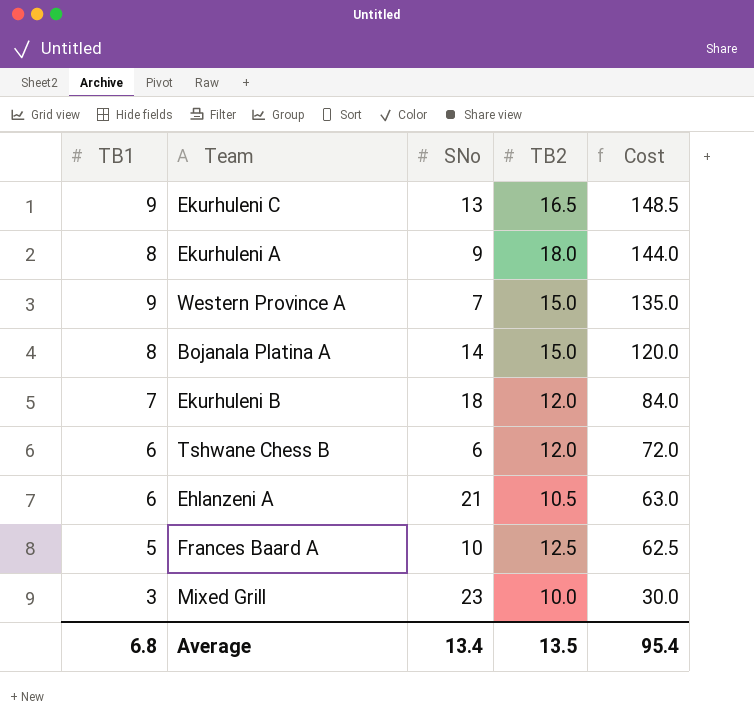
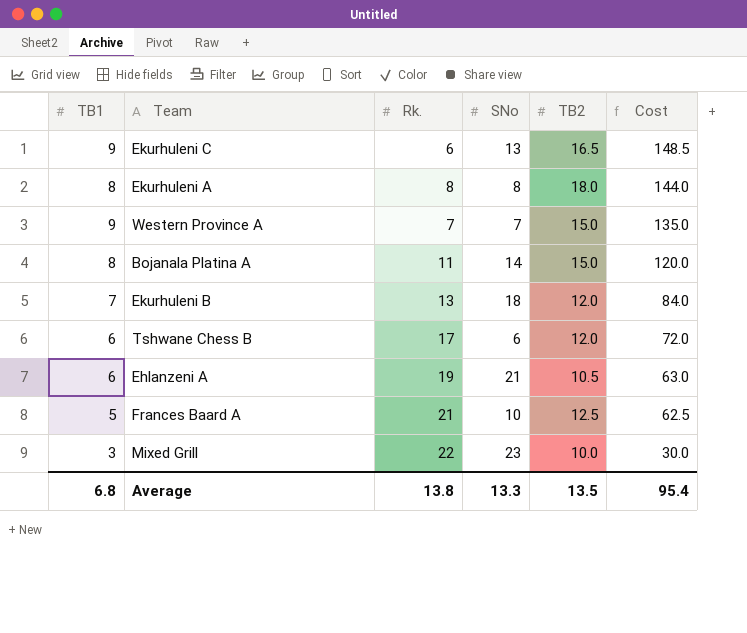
column Rk. | position: none -> 3
Ekurhuleni A | SNo: 9 -> 8
Average | SNo: 13.4 -> 13.3

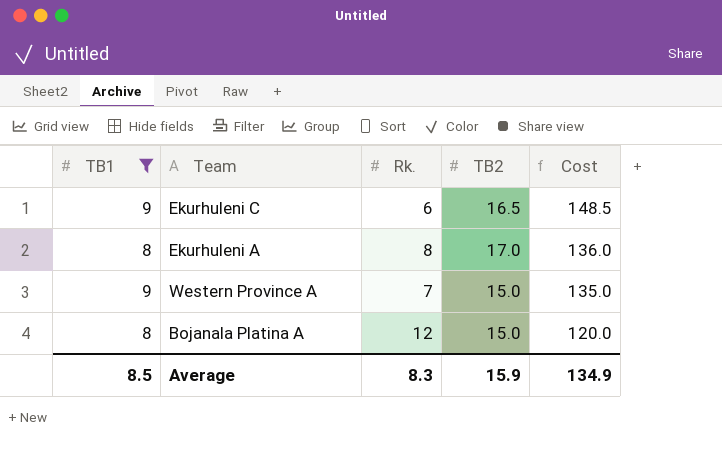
filter: none -> TB1 >= 8
column SNo | position: 4 -> none
Ekurhuleni A | TB2: 18.0 -> 17.0
Ekurhuleni A | Cost: 144.0 -> 136.0
Bojanala Platina A | Rk.: 11 -> 12
Average | TB1: 6.8 -> 8.5
Average | Rk.: 13.8 -> 8.3
Average | TB2: 13.5 -> 15.9
Average | Cost: 95.4 -> 134.9

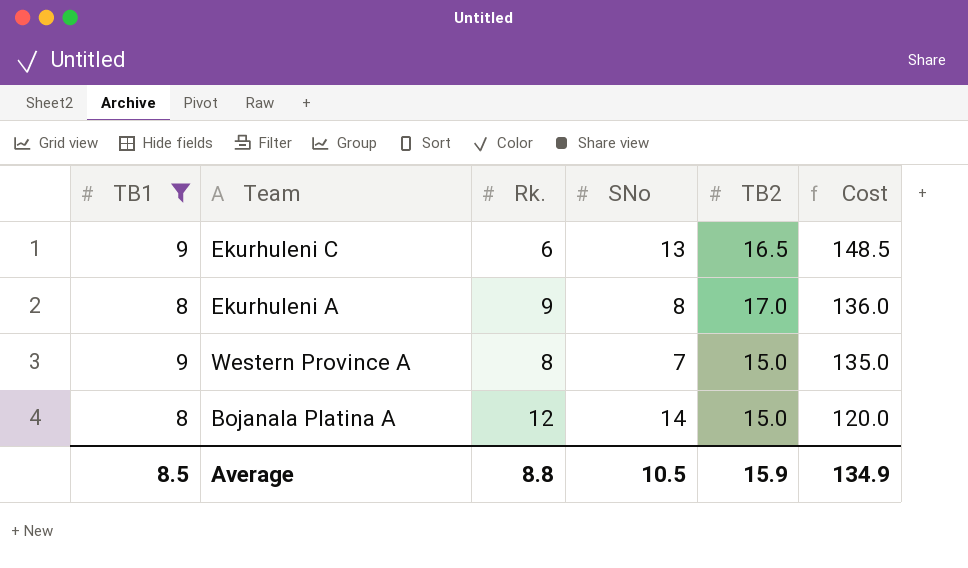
column SNo | position: none -> 4
Ekurhuleni A | Rk.: 8 -> 9
Western Province A | Rk.: 7 -> 8
Average | Rk.: 8.3 -> 8.8

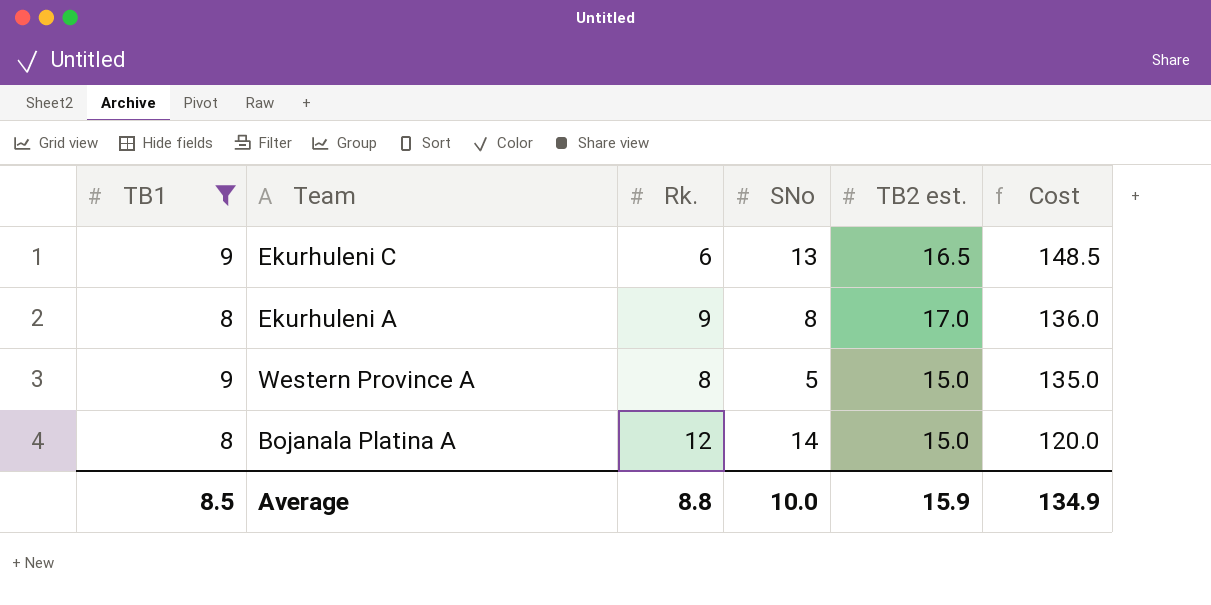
column name: TB2 -> TB2 est.
Western Province A | SNo: 7 -> 5
Average | SNo: 10.5 -> 10.0

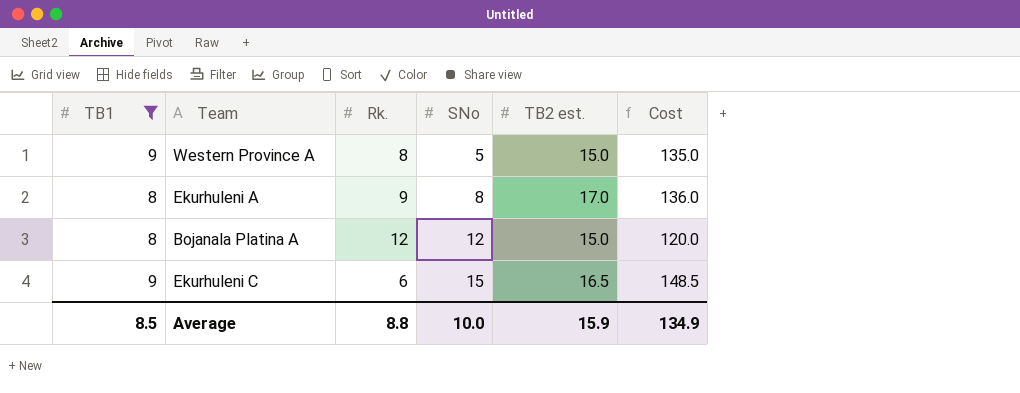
row order: Cost descending -> SNo ascending
Bojanala Platina A | SNo: 14 -> 12
Ekurhuleni C | SNo: 13 -> 15

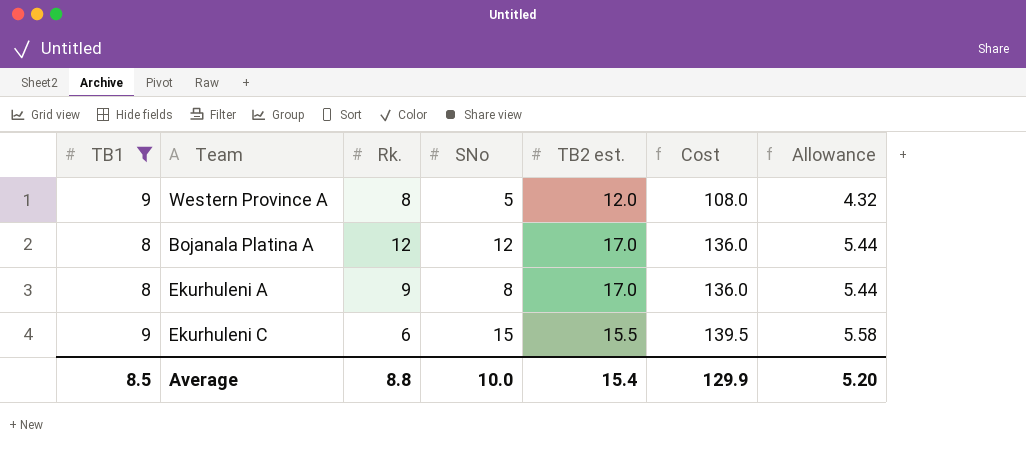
row order: SNo ascending -> Cost ascending
column Allowance | formula: none -> [Cost] * 0.04
Western Province A | TB2 est.: 15.0 -> 12.0
Western Province A | Cost: 135.0 -> 108.0
Bojanala Platina A | TB2 est.: 15.0 -> 17.0
Bojanala Platina A | Cost: 120.0 -> 136.0
Ekurhuleni C | TB2 est.: 16.5 -> 15.5
Ekurhuleni C | Cost: 148.5 -> 139.5
Average | TB2 est.: 15.9 -> 15.4
Average | Cost: 134.9 -> 129.9

